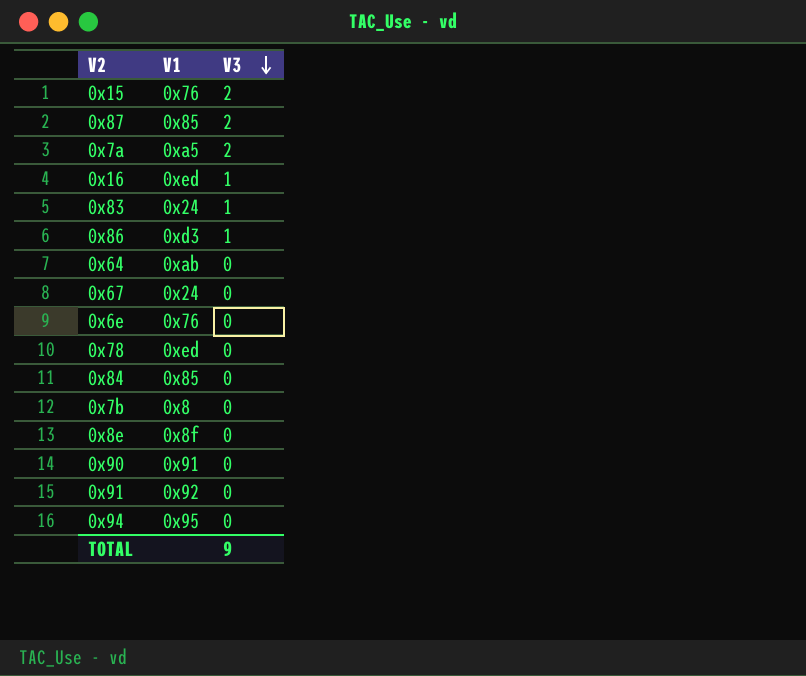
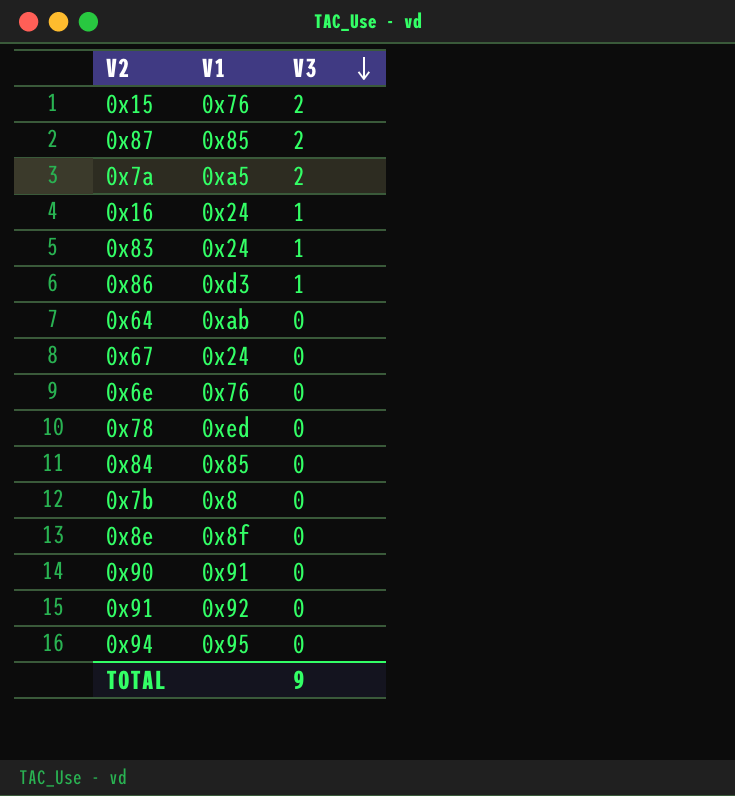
0x16 | V1: 0xed -> 0x24

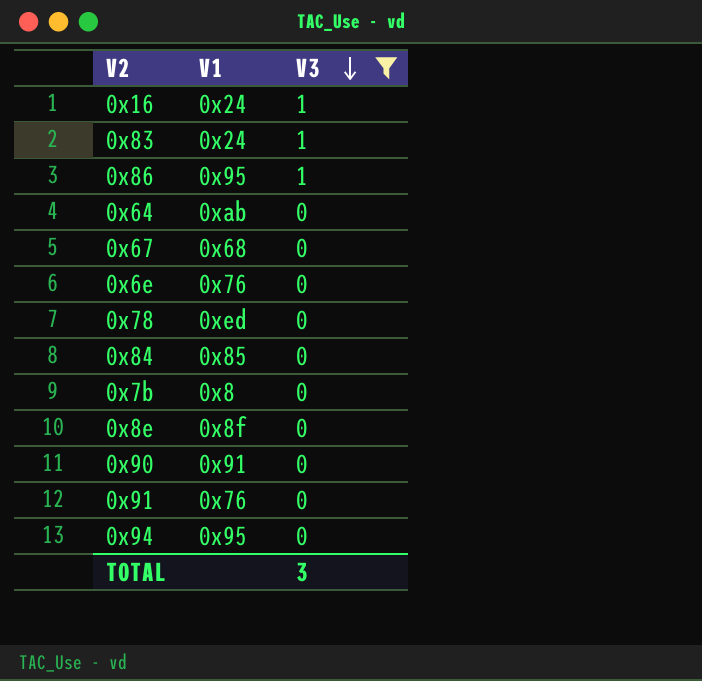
filter: none -> V3 != 2
0x86 | V1: 0xd3 -> 0x95
0x67 | V1: 0x24 -> 0x68
0x91 | V1: 0x92 -> 0x76
TOTAL | V3: 9 -> 3

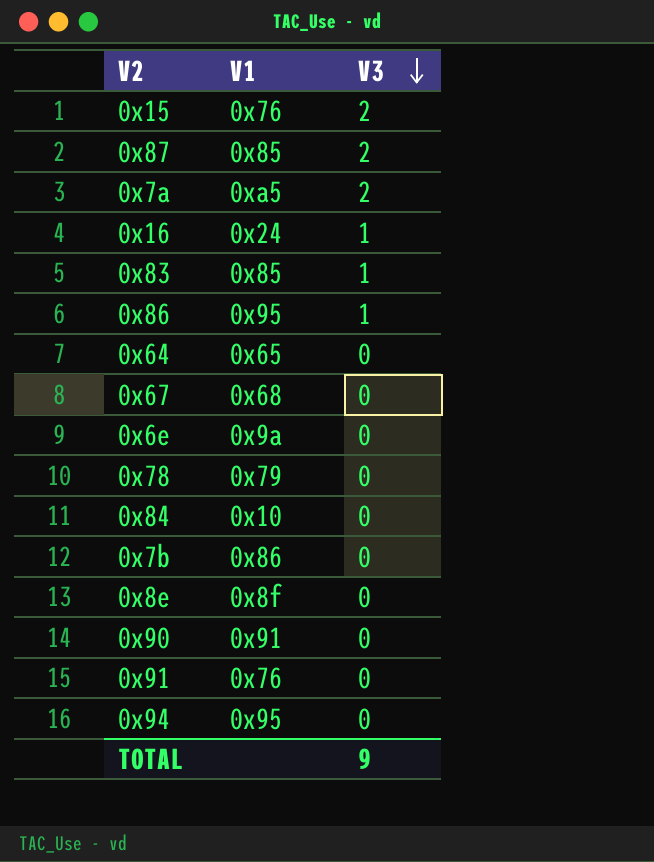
filter: V3 != 2 -> none
0x83 | V1: 0x24 -> 0x85
0x64 | V1: 0xab -> 0x65
0x6e | V1: 0x76 -> 0x9a
0x78 | V1: 0xed -> 0x79
0x84 | V1: 0x85 -> 0x10
0x7b | V1: 0x8 -> 0x86
TOTAL | V3: 3 -> 9

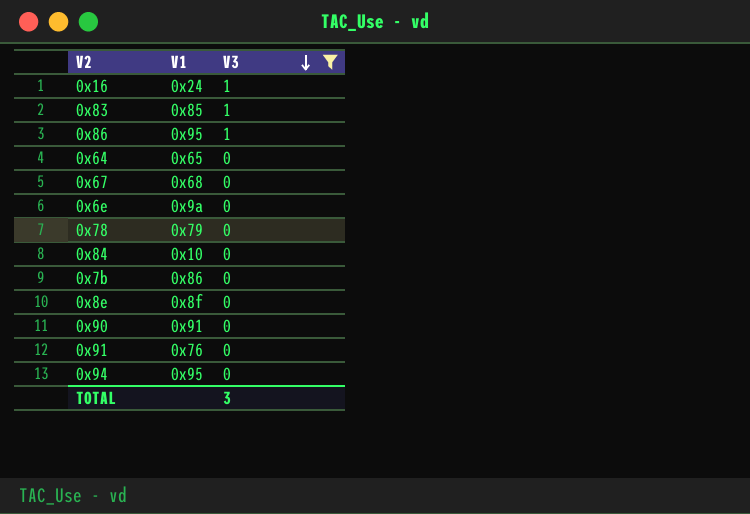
filter: none -> V3 != 2
TOTAL | V3: 9 -> 3

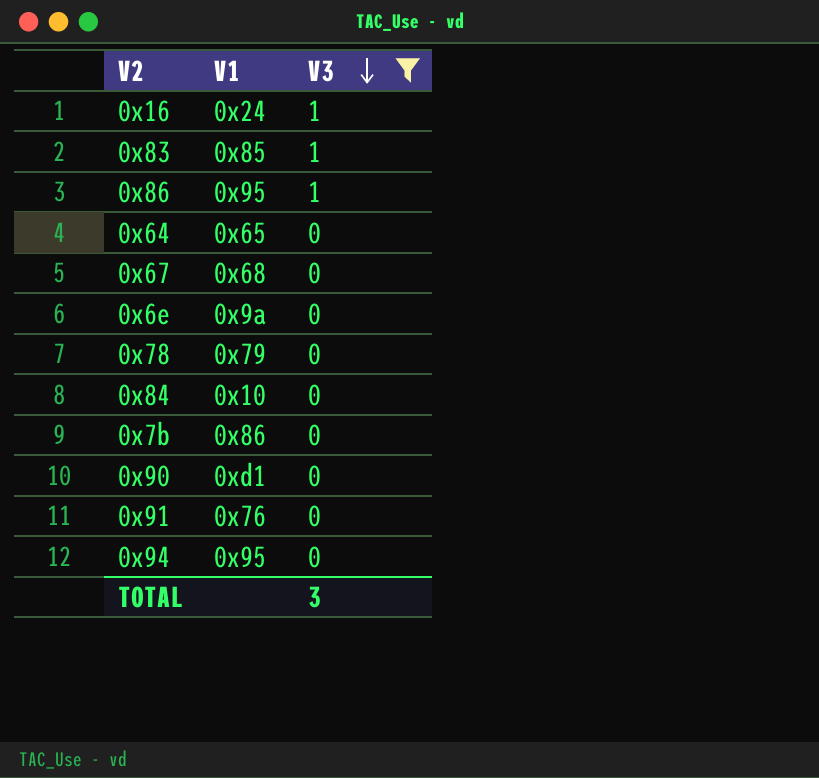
row 0x8e: 0x8f | 0 -> none
0x90 | V1: 0x91 -> 0xd1

